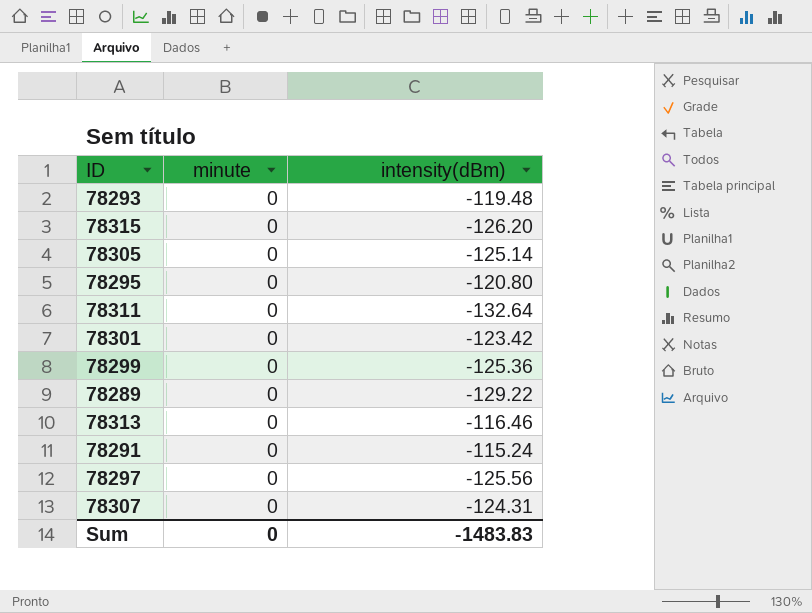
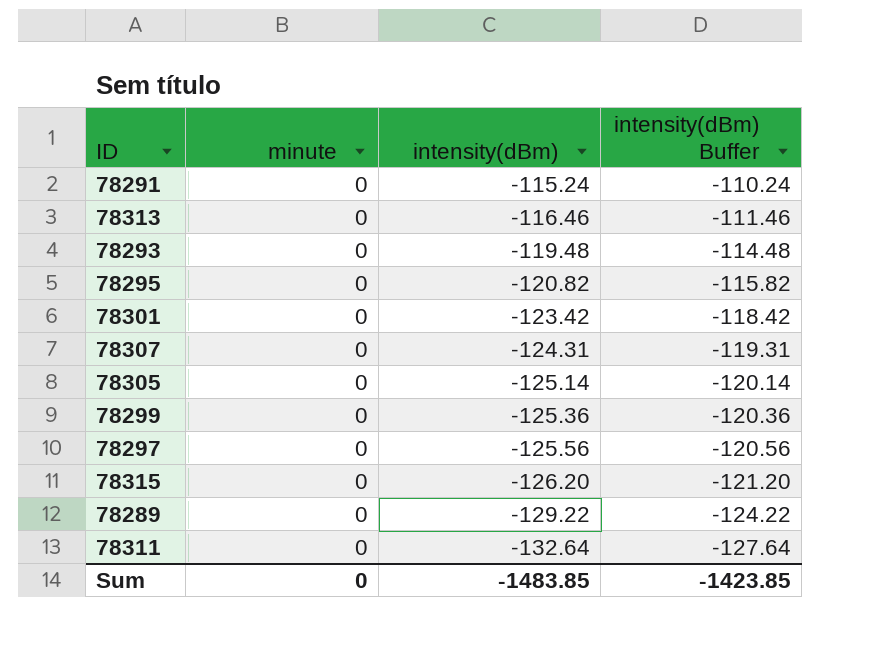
row order: none -> intensity(dBm) descending
column intensity(dBm) Buffer | formula: none -> [intensity(dBm)] + 5
78295 | intensity(dBm): -120.80 -> -120.82
Sum | intensity(dBm): -1483.83 -> -1483.85

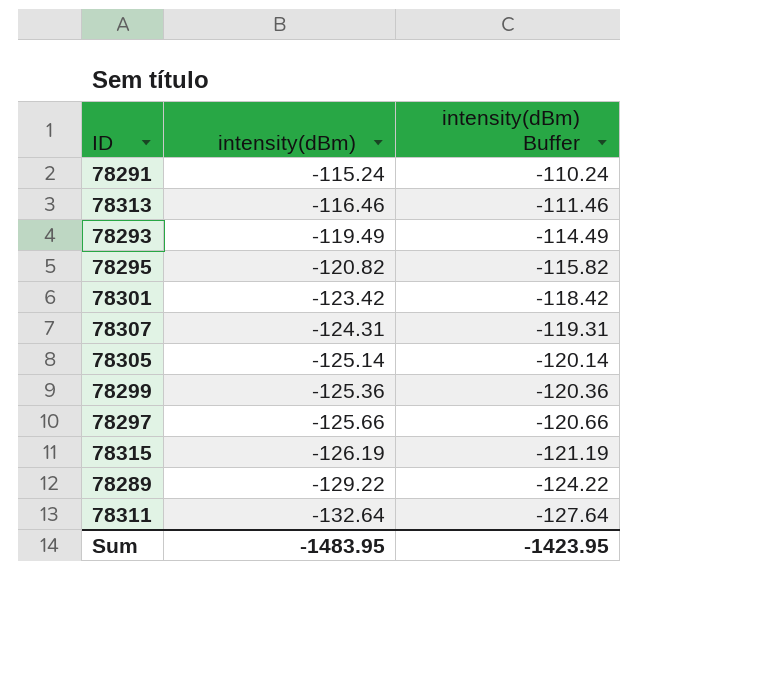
column minute | position: 2 -> none
78293 | intensity(dBm): -119.48 -> -119.49
78293 | intensity(dBm) Buffer: -114.48 -> -114.49
78297 | intensity(dBm): -125.56 -> -125.66
78297 | intensity(dBm) Buffer: -120.56 -> -120.66
78315 | intensity(dBm): -126.20 -> -126.19
78315 | intensity(dBm) Buffer: -121.20 -> -121.19
Sum | intensity(dBm): -1483.85 -> -1483.95
Sum | intensity(dBm) Buffer: -1423.85 -> -1423.95

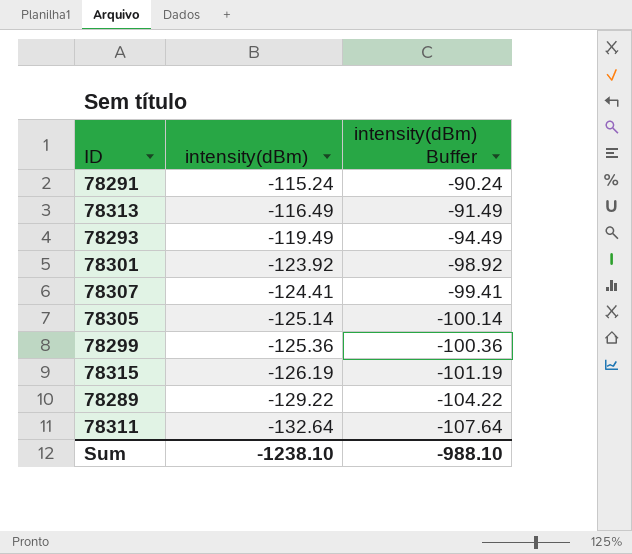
column intensity(dBm) Buffer | formula: [intensity(dBm)] + 5 -> [intensity(dBm)] + 25
row 78295: -120.82 | -115.82 -> none
row 78297: -125.66 | -120.66 -> none
78313 | intensity(dBm): -116.46 -> -116.49
78301 | intensity(dBm): -123.42 -> -123.92
78307 | intensity(dBm): -124.31 -> -124.41
Sum | intensity(dBm): -1483.95 -> -1238.10
Sum | intensity(dBm) Buffer: -1423.95 -> -988.10

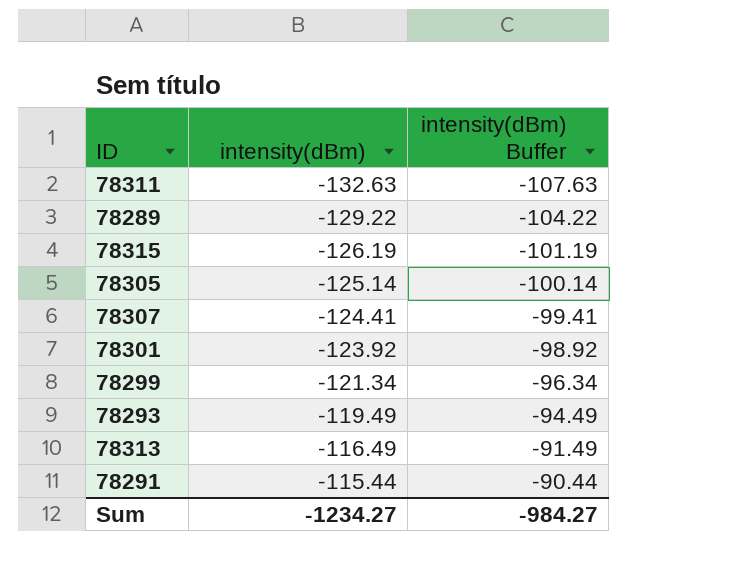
row order: intensity(dBm) descending -> intensity(dBm) ascending
78311 | intensity(dBm): -132.64 -> -132.63
78311 | intensity(dBm) Buffer: -107.64 -> -107.63
78299 | intensity(dBm): -125.36 -> -121.34
78299 | intensity(dBm) Buffer: -100.36 -> -96.34
78291 | intensity(dBm): -115.24 -> -115.44
78291 | intensity(dBm) Buffer: -90.24 -> -90.44
Sum | intensity(dBm): -1238.10 -> -1234.27
Sum | intensity(dBm) Buffer: -988.10 -> -984.27

